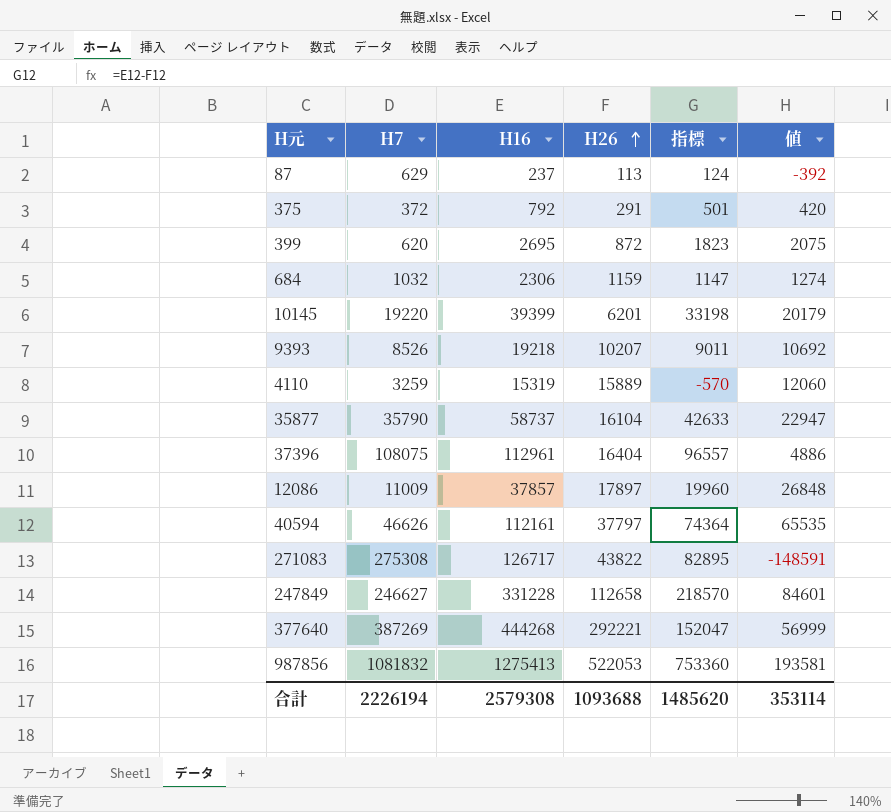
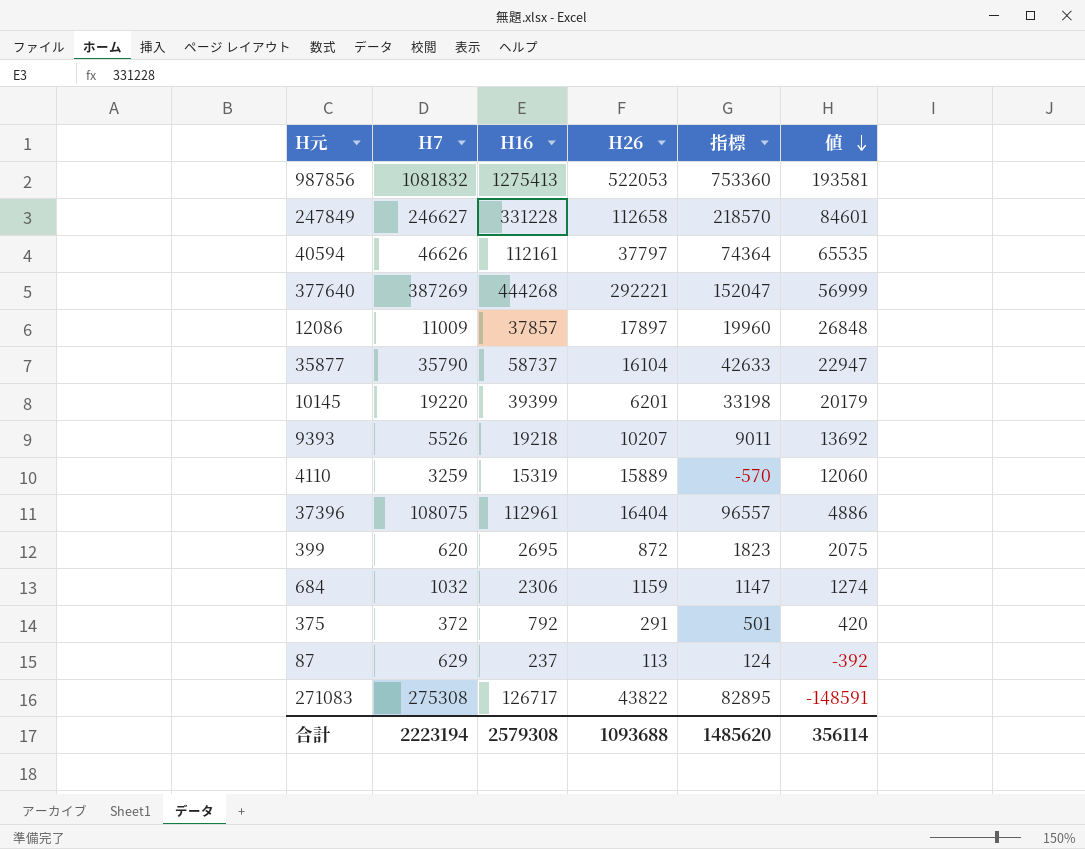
row order: H26 ascending -> 値 descending
9393 | H7: 8526 -> 5526
9393 | 値: 10692 -> 13692
合計 | H7: 2226194 -> 2223194
合計 | 値: 353114 -> 356114

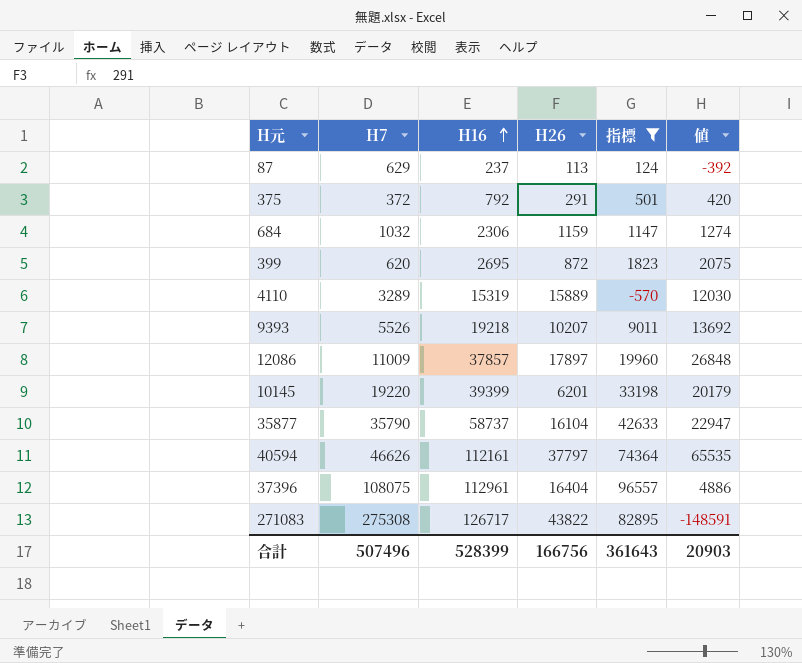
filter: none -> 指標 <= 96557
row order: 値 descending -> H16 ascending
4110 | H7: 3259 -> 3289
4110 | 値: 12060 -> 12030
合計 | H7: 2223194 -> 507496
合計 | H16: 2579308 -> 528399
合計 | H26: 1093688 -> 166756
合計 | 指標: 1485620 -> 361643
合計 | 値: 356114 -> 20903

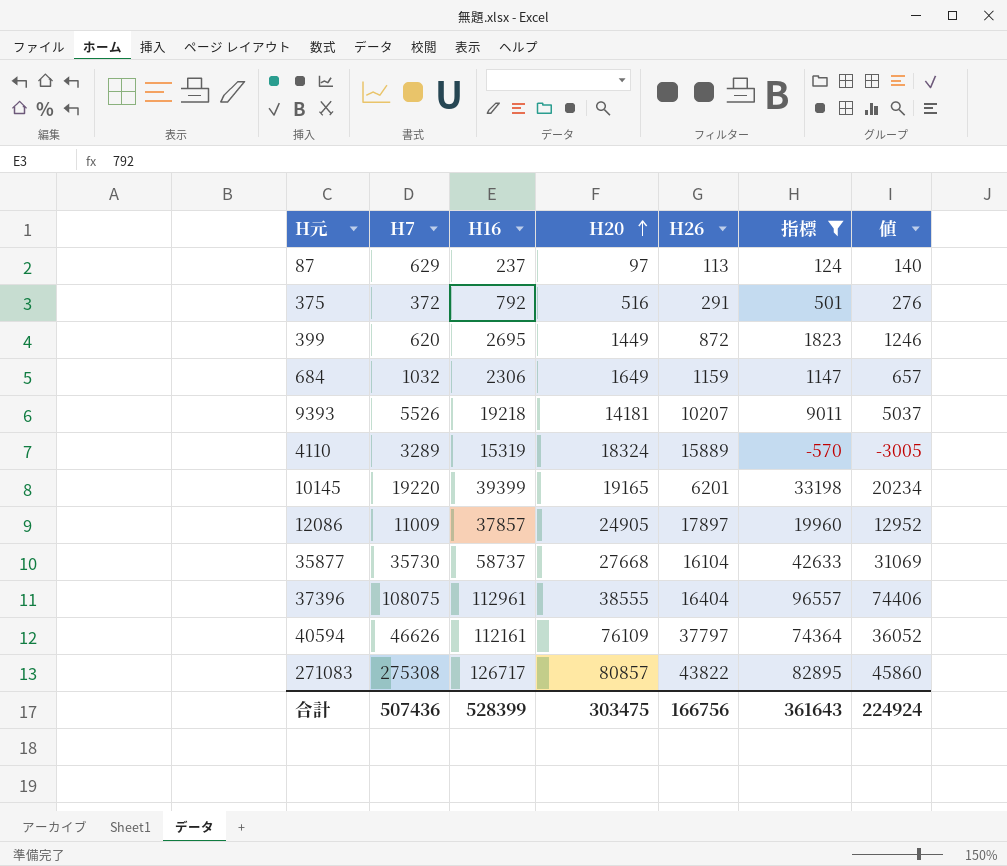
row order: H16 ascending -> H20 ascending
column H20 | position: none -> 4
column 値 | formula: [H16] - [H7] -> [H16] - [H20]
35877 | H7: 35790 -> 35730
合計 | H7: 507496 -> 507436
合計 | 値: 20903 -> 224924

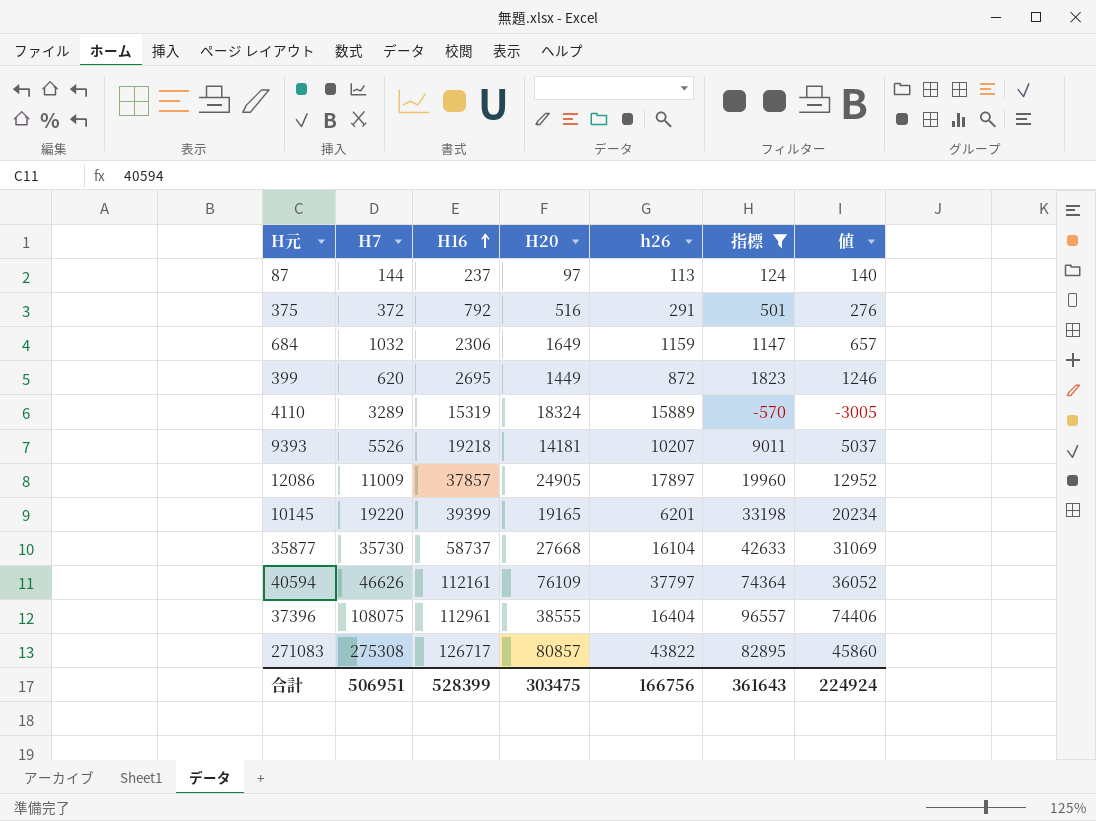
row order: H20 ascending -> H16 ascending
column name: H26 -> h26
87 | H7: 629 -> 144
合計 | H7: 507436 -> 506951

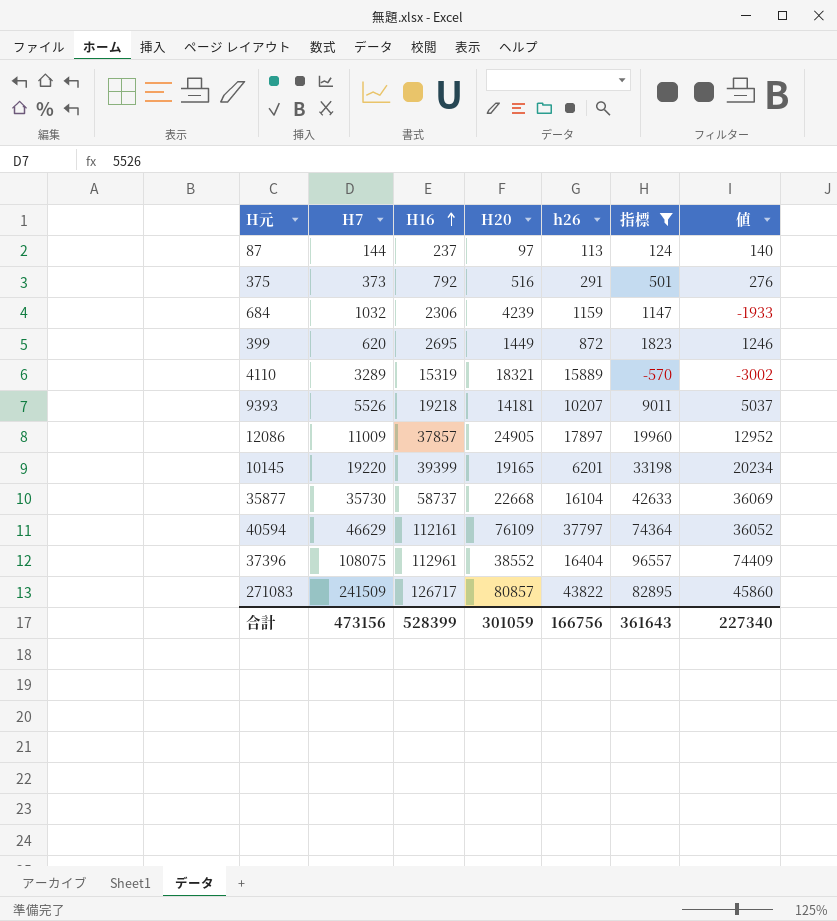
375 | H7: 372 -> 373
684 | H20: 1649 -> 4239
684 | 値: 657 -> -1933
4110 | H20: 18324 -> 18321
4110 | 値: -3005 -> -3002
35877 | H20: 27668 -> 22668
35877 | 値: 31069 -> 36069
40594 | H7: 46626 -> 46629
37396 | H20: 38555 -> 38552
37396 | 値: 74406 -> 74409
271083 | H7: 275308 -> 241509
合計 | H7: 506951 -> 473156
合計 | H20: 303475 -> 301059
合計 | 値: 224924 -> 227340

